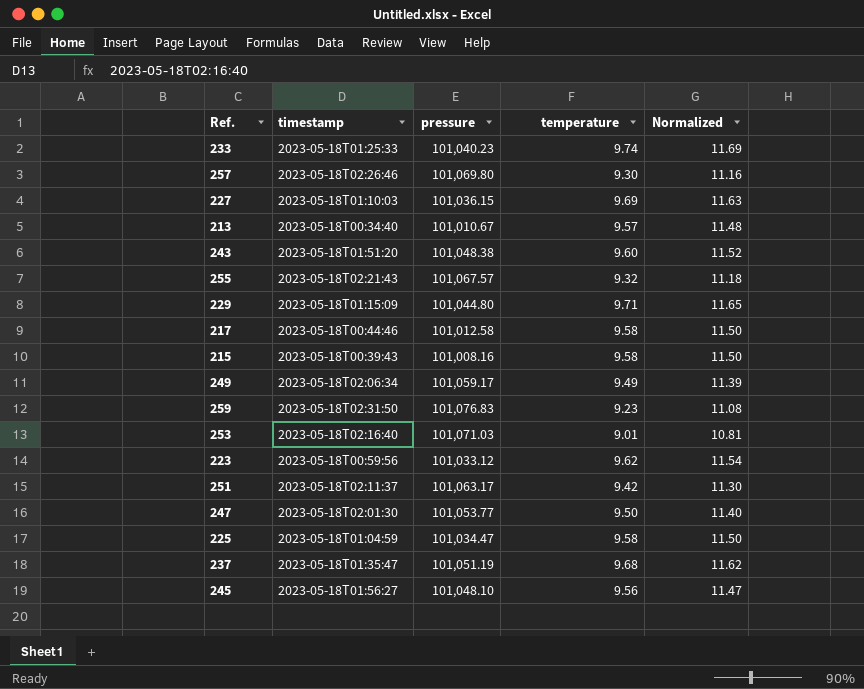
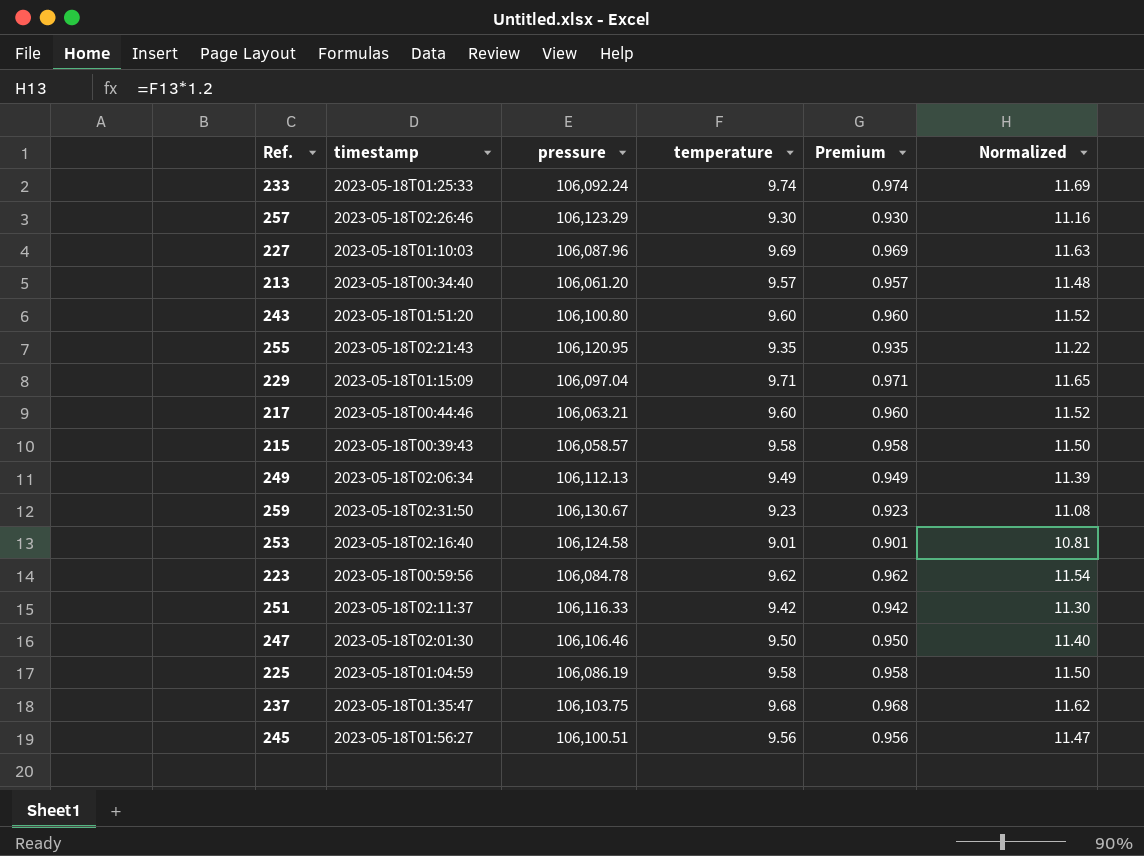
column Premium | formula: none -> [temperature] * 0.1
233 | pressure: 101,040.23 -> 106,092.24
257 | pressure: 101,069.80 -> 106,123.29
227 | pressure: 101,036.15 -> 106,087.96
213 | pressure: 101,010.67 -> 106,061.20
243 | pressure: 101,048.38 -> 106,100.80
255 | pressure: 101,067.57 -> 106,120.95
255 | temperature: 9.32 -> 9.35
255 | Normalized: 11.18 -> 11.22
229 | pressure: 101,044.80 -> 106,097.04
217 | pressure: 101,012.58 -> 106,063.21
217 | temperature: 9.58 -> 9.60
217 | Normalized: 11.50 -> 11.52
215 | pressure: 101,008.16 -> 106,058.57
249 | pressure: 101,059.17 -> 106,112.13
259 | pressure: 101,076.83 -> 106,130.67
253 | pressure: 101,071.03 -> 106,124.58
223 | pressure: 101,033.12 -> 106,084.78
251 | pressure: 101,063.17 -> 106,116.33
247 | pressure: 101,053.77 -> 106,106.46
225 | pressure: 101,034.47 -> 106,086.19
237 | pressure: 101,051.19 -> 106,103.75
245 | pressure: 101,048.10 -> 106,100.51

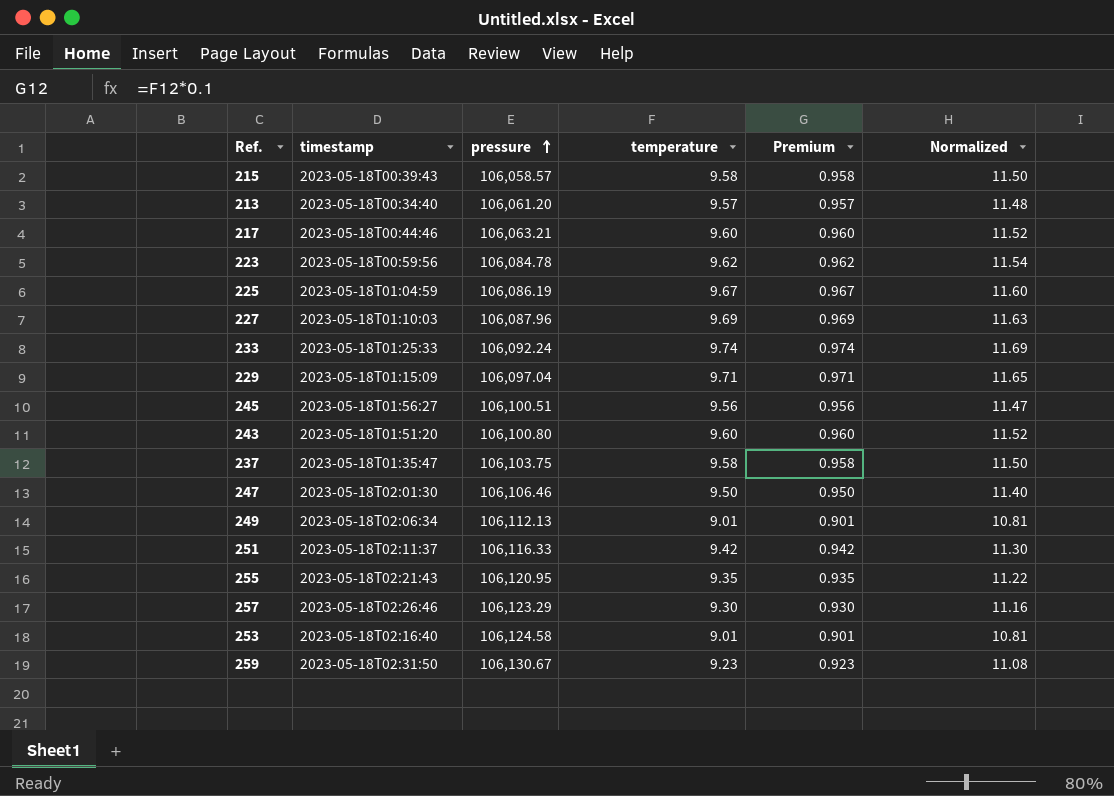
row order: none -> pressure ascending
225 | temperature: 9.58 -> 9.67
225 | Premium: 0.958 -> 0.967
225 | Normalized: 11.50 -> 11.60
237 | temperature: 9.68 -> 9.58
237 | Premium: 0.968 -> 0.958
237 | Normalized: 11.62 -> 11.50
249 | temperature: 9.49 -> 9.01
249 | Premium: 0.949 -> 0.901
249 | Normalized: 11.39 -> 10.81

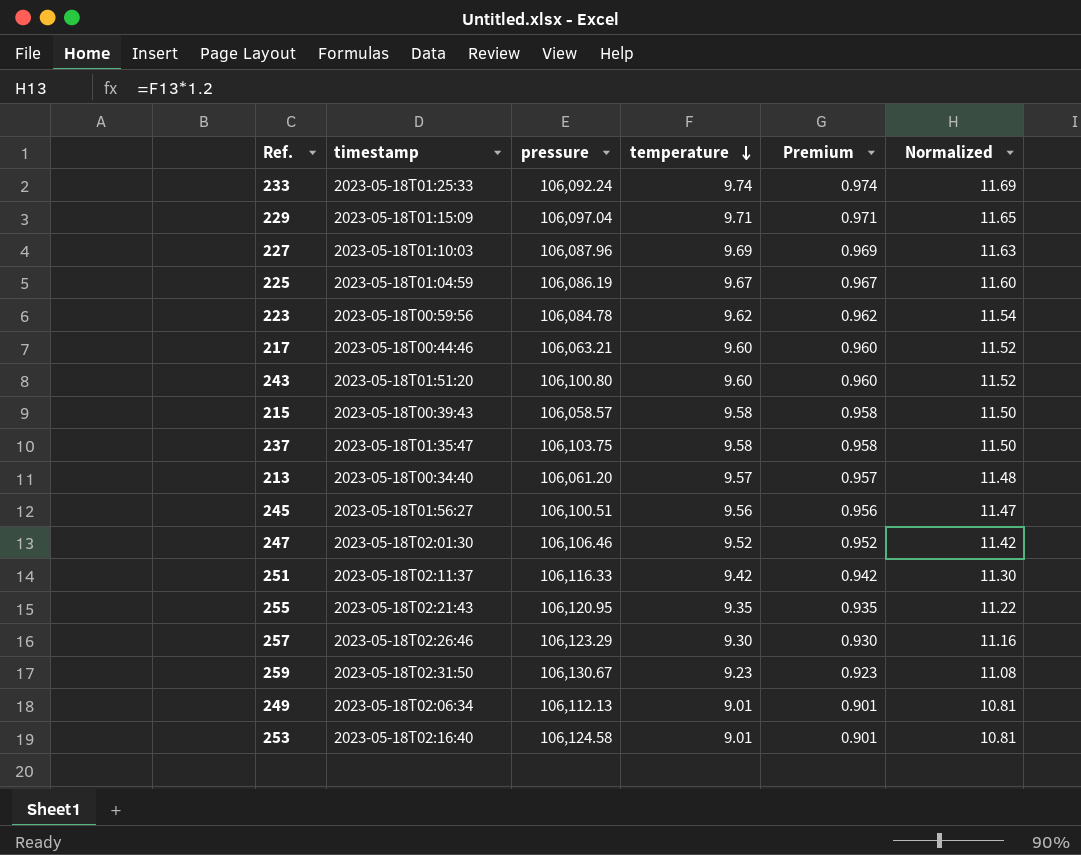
row order: pressure ascending -> temperature descending
247 | temperature: 9.50 -> 9.52
247 | Premium: 0.950 -> 0.952
247 | Normalized: 11.40 -> 11.42

